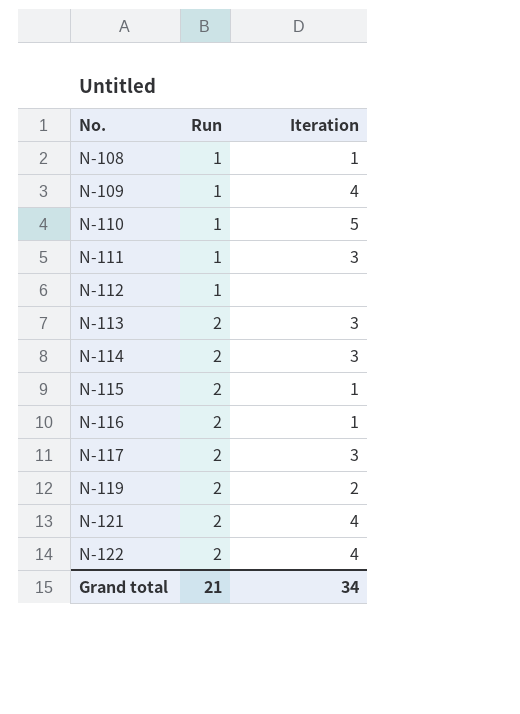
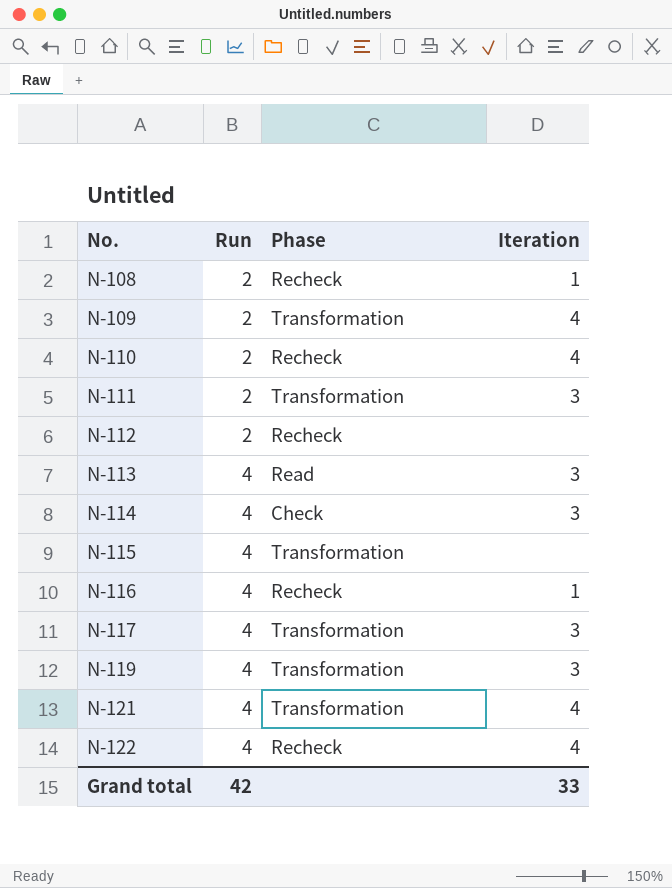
column Phase | position: none -> 3
N-108 | Run: 1 -> 2
N-109 | Run: 1 -> 2
N-110 | Run: 1 -> 2
N-110 | Iteration: 5 -> 4
N-111 | Run: 1 -> 2
N-112 | Run: 1 -> 2
N-113 | Run: 2 -> 4
N-114 | Run: 2 -> 4
N-115 | Run: 2 -> 4
N-115 | Iteration: 1 -> none
N-116 | Run: 2 -> 4
N-117 | Run: 2 -> 4
N-119 | Run: 2 -> 4
N-119 | Iteration: 2 -> 3
N-121 | Run: 2 -> 4
N-122 | Run: 2 -> 4
Grand total | Run: 21 -> 42
Grand total | Iteration: 34 -> 33

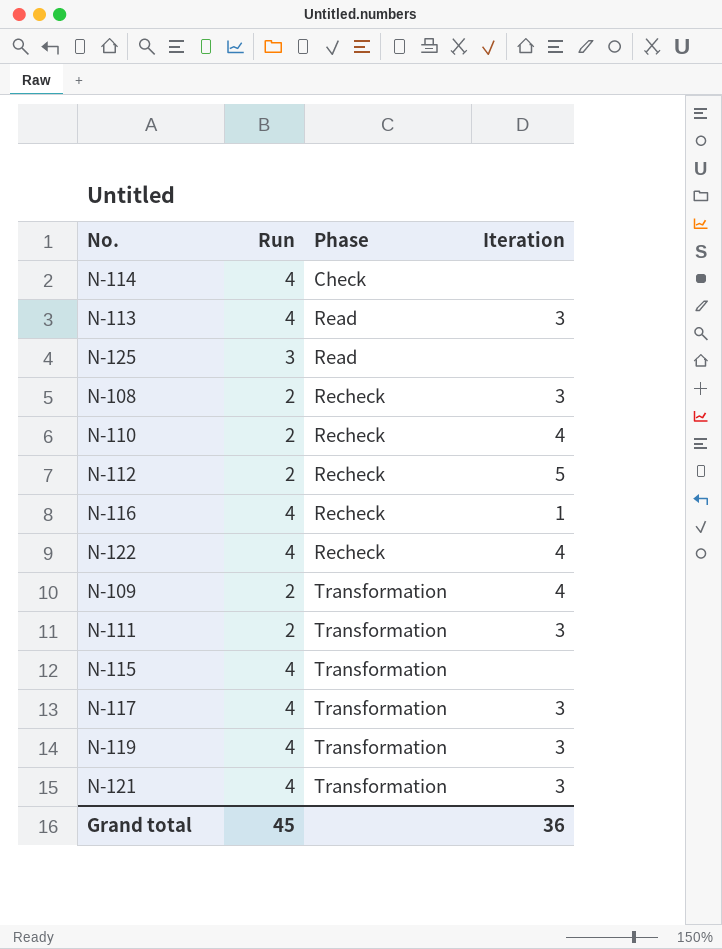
row order: No. ascending -> Phase ascending
N-114 | Iteration: 3 -> none
row N-125: none -> 3 | Read | none
N-108 | Iteration: 1 -> 3
N-112 | Iteration: none -> 5
N-121 | Iteration: 4 -> 3
Grand total | Run: 42 -> 45
Grand total | Iteration: 33 -> 36

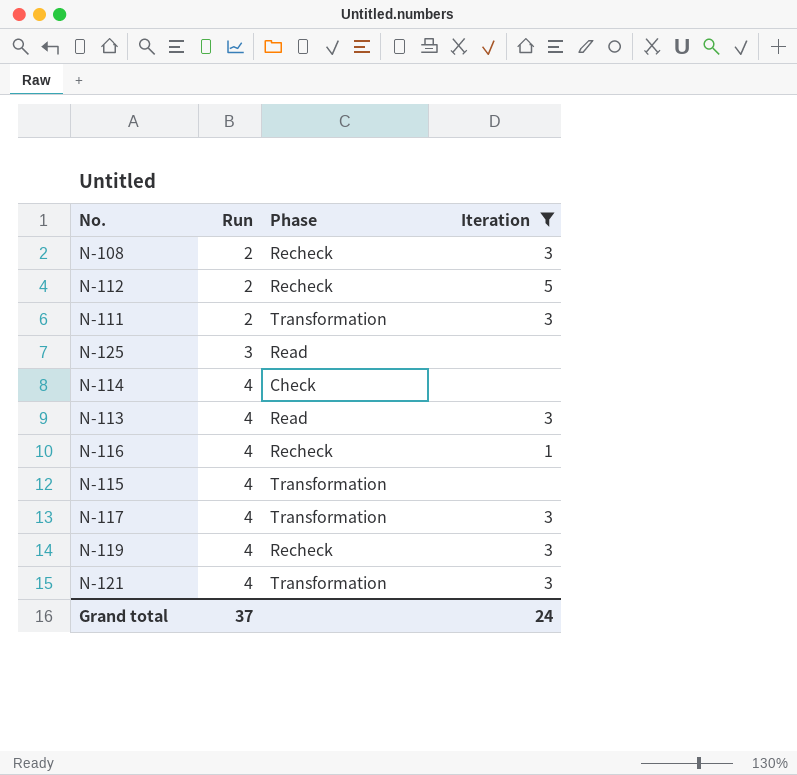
filter: none -> Iteration != 4
row order: Phase ascending -> Run ascending
N-119 | Phase: Transformation -> Recheck
Grand total | Run: 45 -> 37
Grand total | Iteration: 36 -> 24

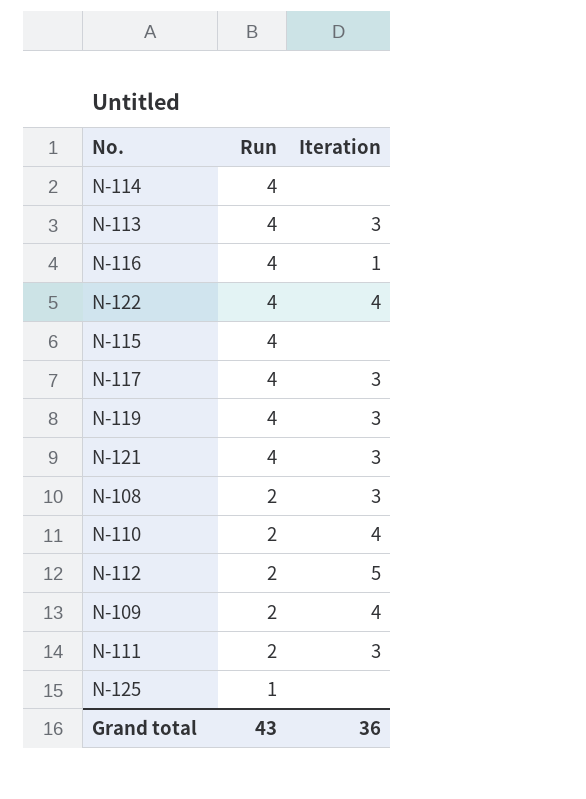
filter: Iteration != 4 -> none
row order: Run ascending -> Run descending
column Phase | position: 3 -> none
N-125 | Run: 3 -> 1
Grand total | Run: 37 -> 43
Grand total | Iteration: 24 -> 36

